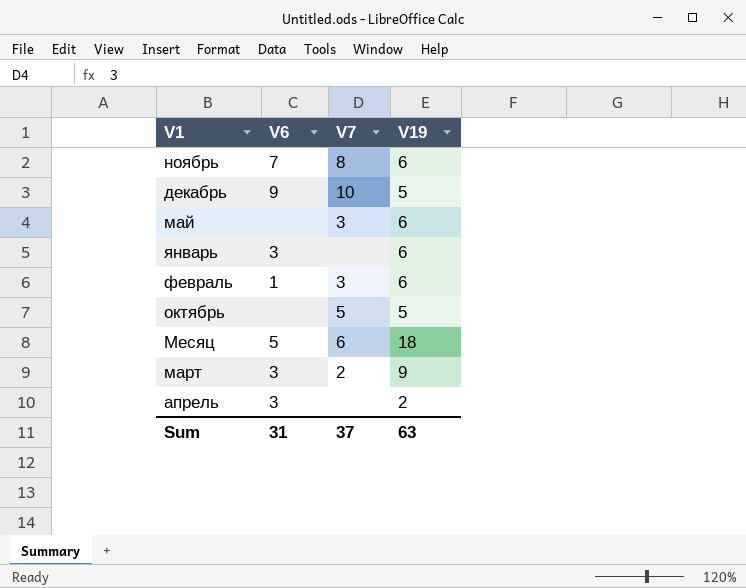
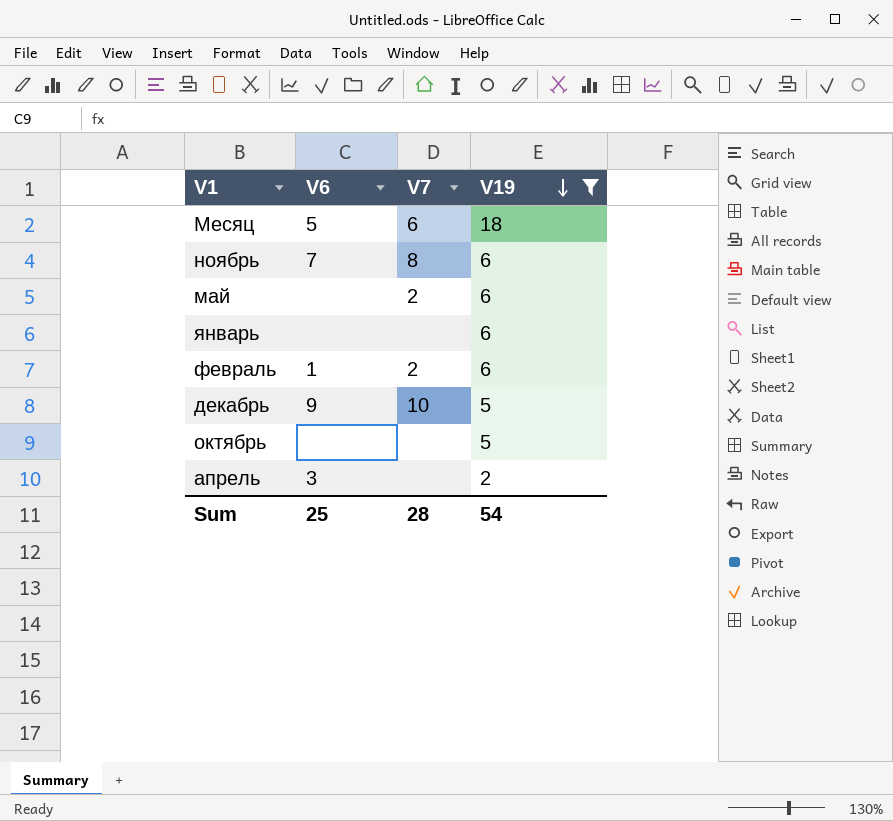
filter: none -> V19 != 9
row order: none -> V19 descending
май | V7: 3 -> 2
январь | V6: 3 -> none
февраль | V7: 3 -> 2
октябрь | V7: 5 -> none
Sum | V6: 31 -> 25
Sum | V7: 37 -> 28
Sum | V19: 63 -> 54

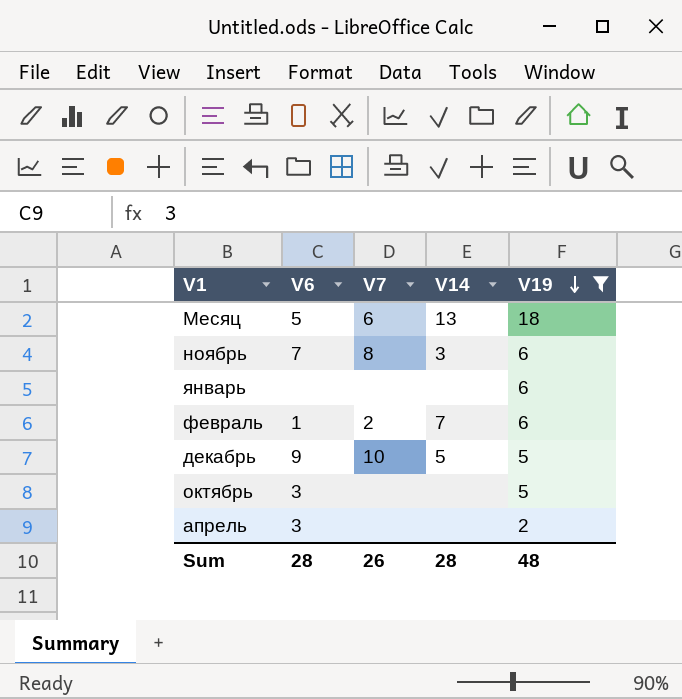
column V14 | position: none -> 4
row май: none | 2 | 6 -> none
октябрь | V6: none -> 3
Sum | V6: 25 -> 28
Sum | V7: 28 -> 26
Sum | V19: 54 -> 48

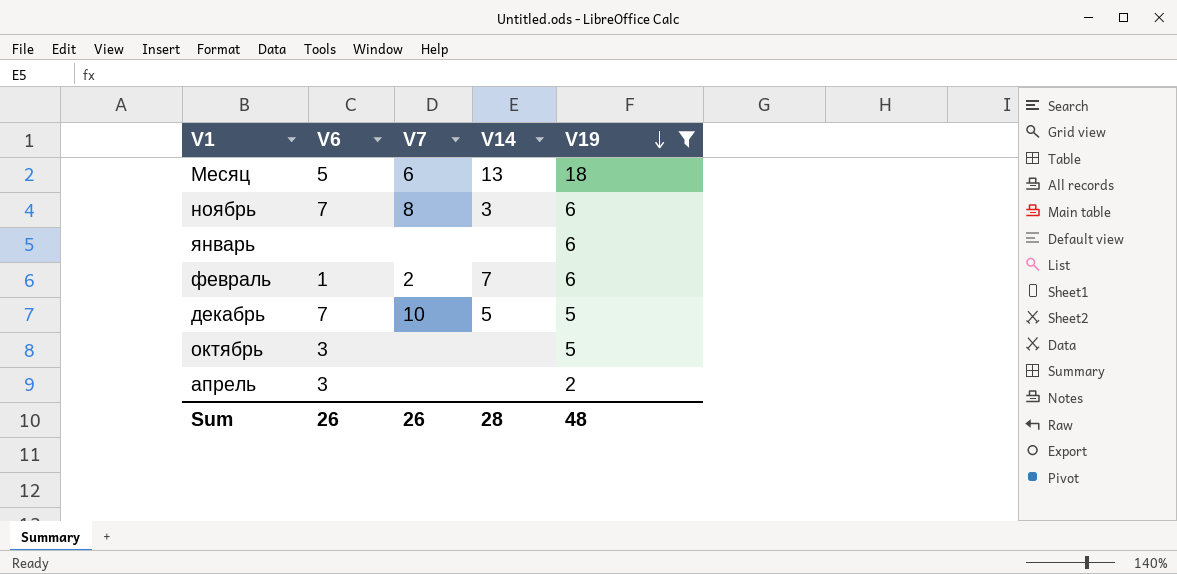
декабрь | V6: 9 -> 7
Sum | V6: 28 -> 26

